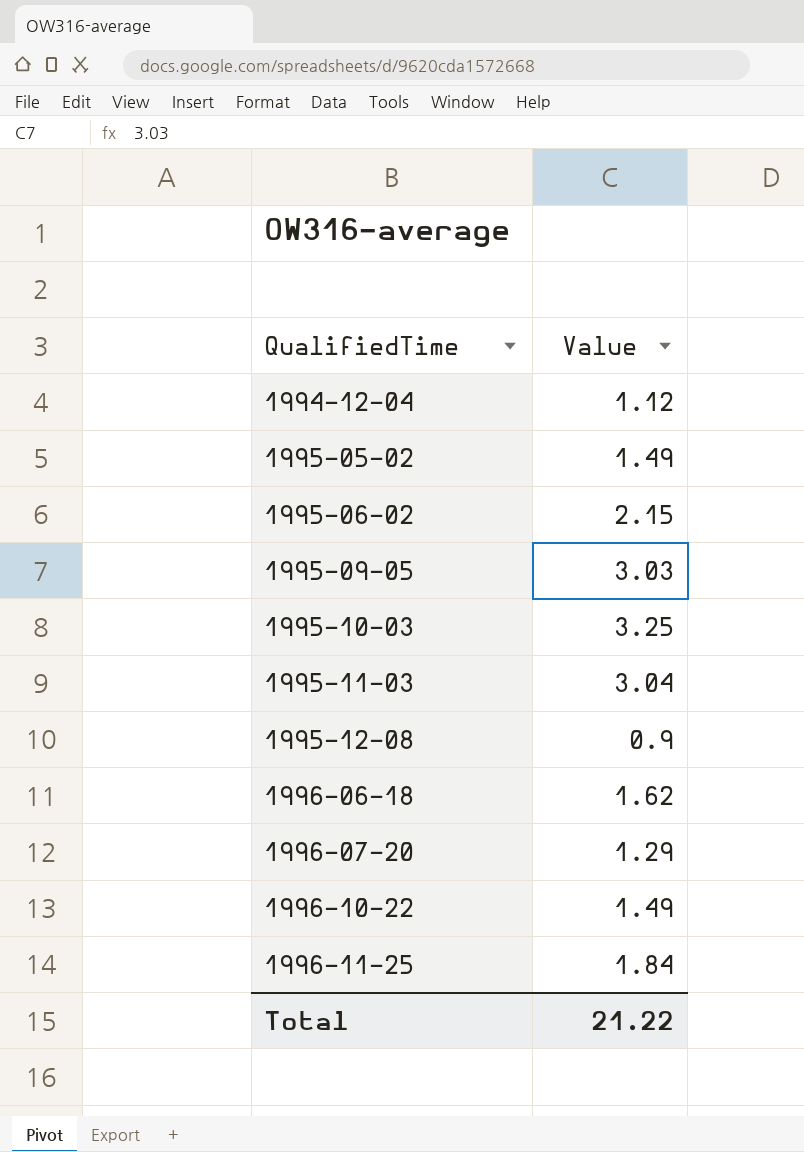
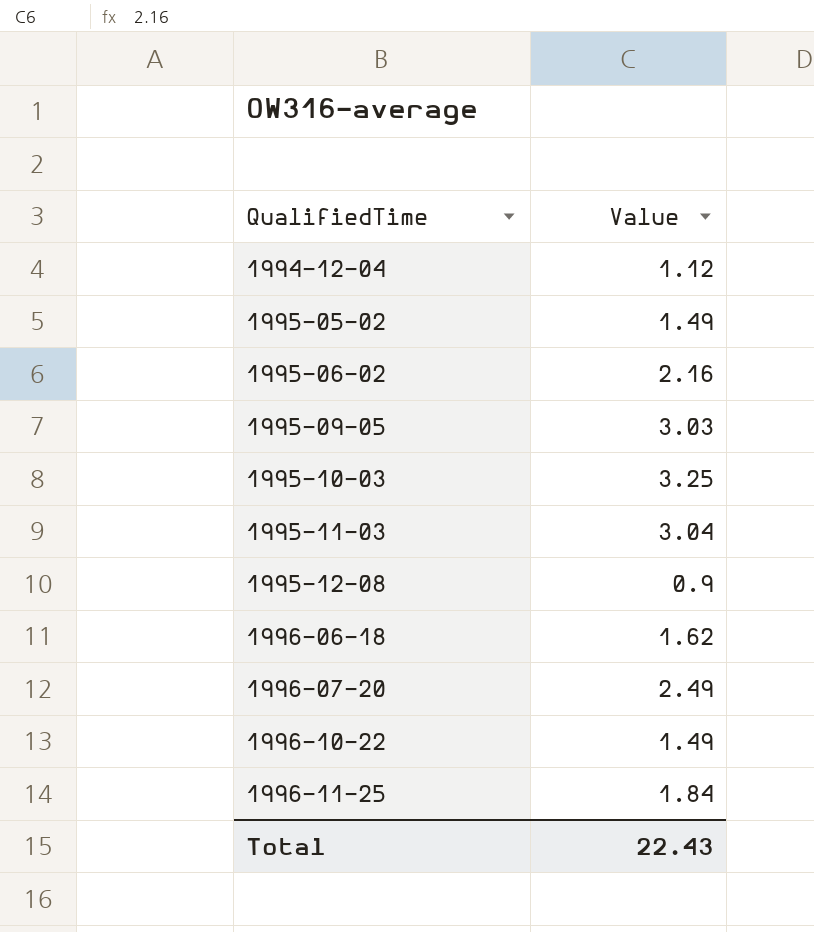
1995-06-02 | Value: 2.15 -> 2.16
1996-07-20 | Value: 1.29 -> 2.49
Total | Value: 21.22 -> 22.43

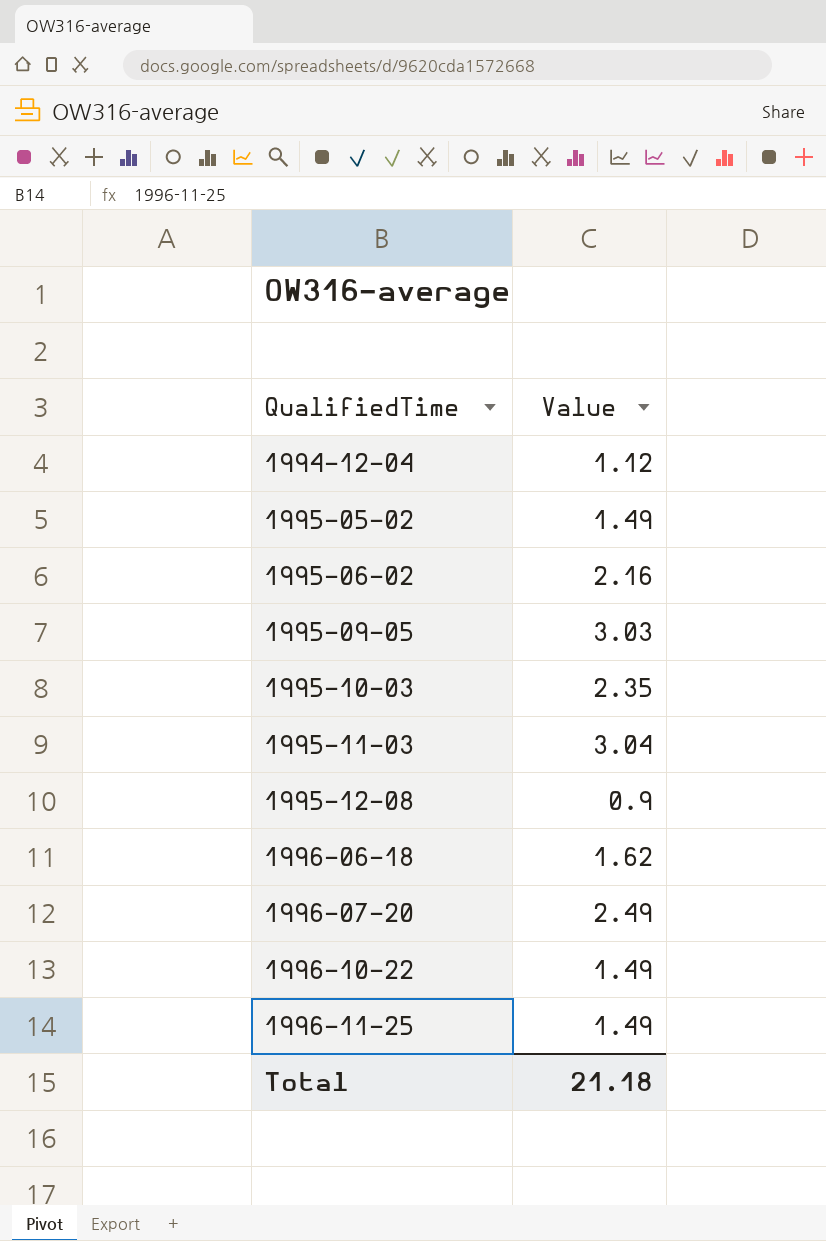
1995-10-03 | Value: 3.25 -> 2.35
1996-11-25 | Value: 1.84 -> 1.49
Total | Value: 22.43 -> 21.18

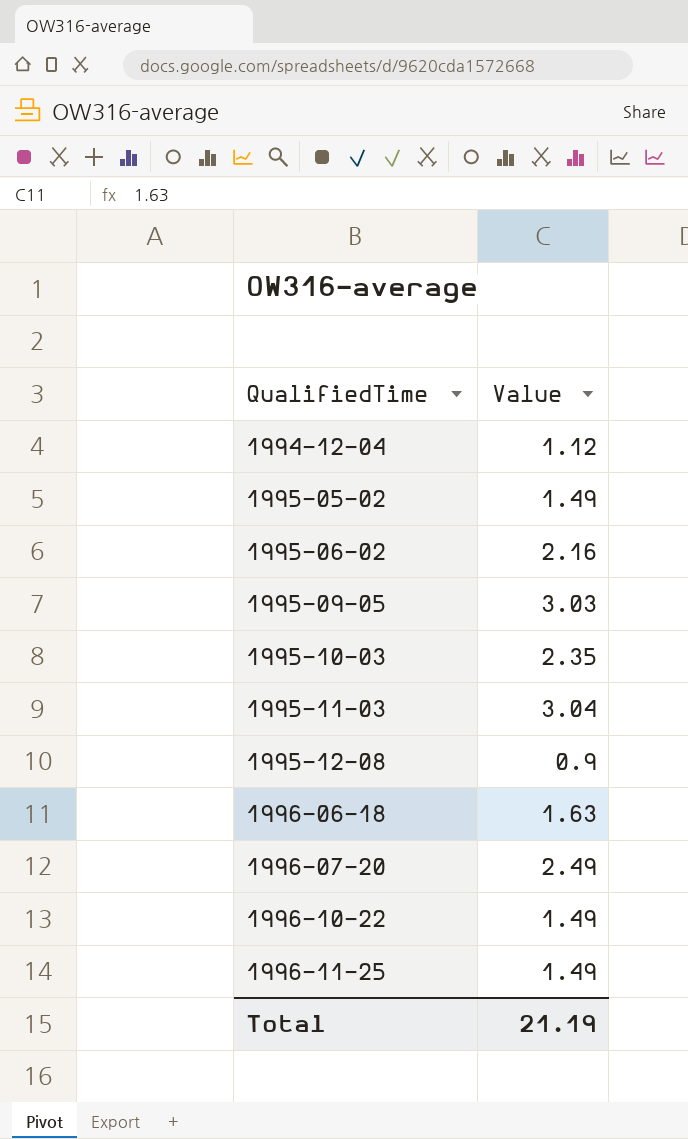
1996-06-18 | Value: 1.62 -> 1.63
Total | Value: 21.18 -> 21.19

